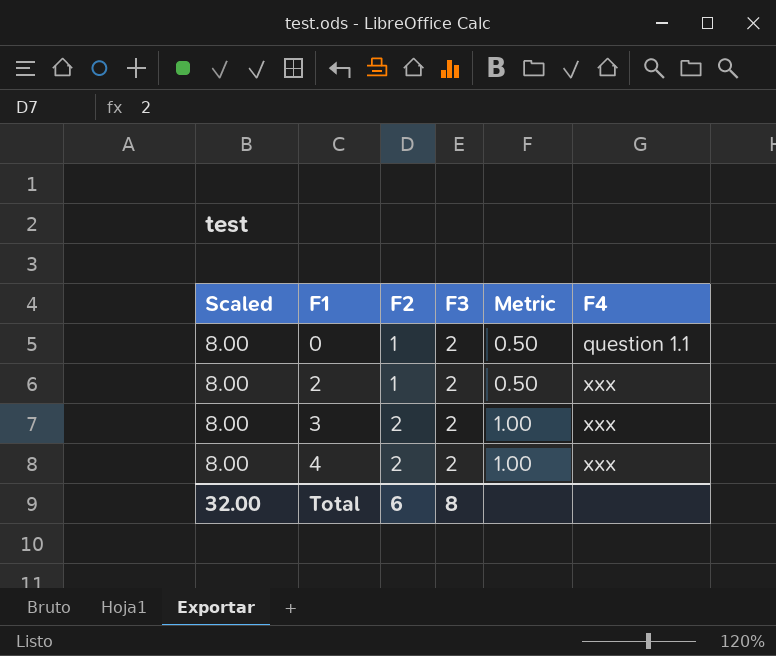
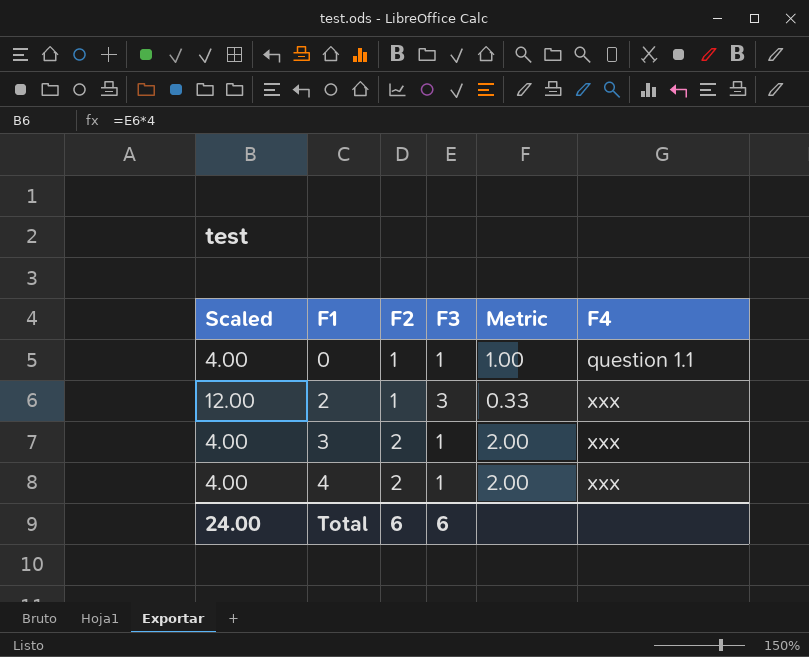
0 | Scaled: 8.00 -> 4.00
0 | F3: 2 -> 1
0 | Metric: 0.50 -> 1.00
2 | Scaled: 8.00 -> 12.00
2 | F3: 2 -> 3
2 | Metric: 0.50 -> 0.33
3 | Scaled: 8.00 -> 4.00
3 | F3: 2 -> 1
3 | Metric: 1.00 -> 2.00
4 | Scaled: 8.00 -> 4.00
4 | F3: 2 -> 1
4 | Metric: 1.00 -> 2.00
Total | Scaled: 32.00 -> 24.00
Total | F3: 8 -> 6

